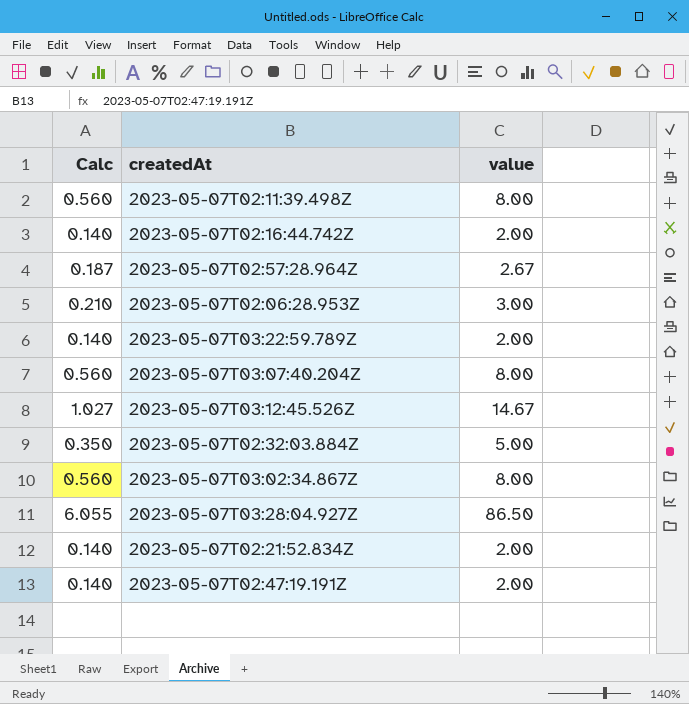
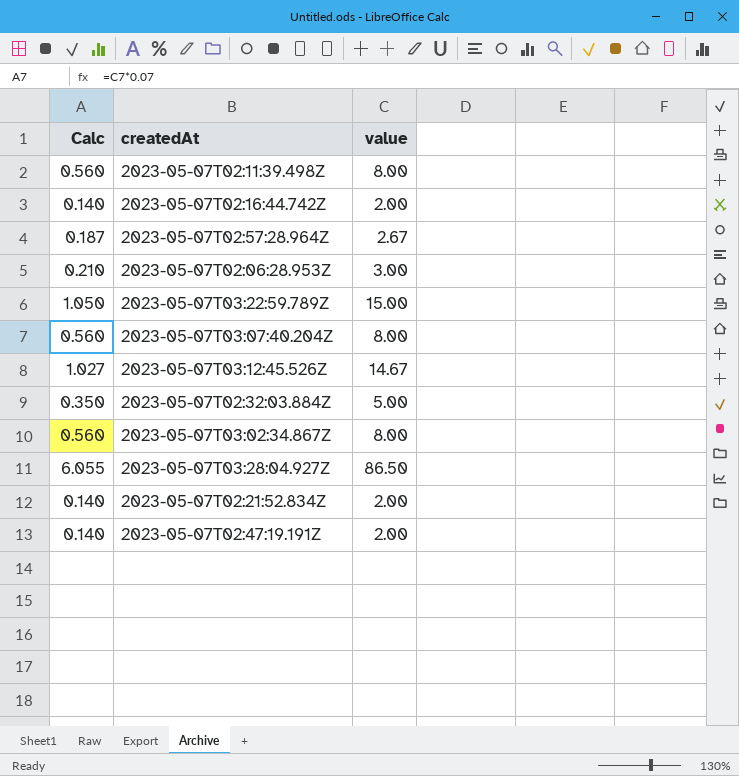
2023-05-07T03:22:59.789Z | Calc: 0.140 -> 1.050
2023-05-07T03:22:59.789Z | value: 2.00 -> 15.00

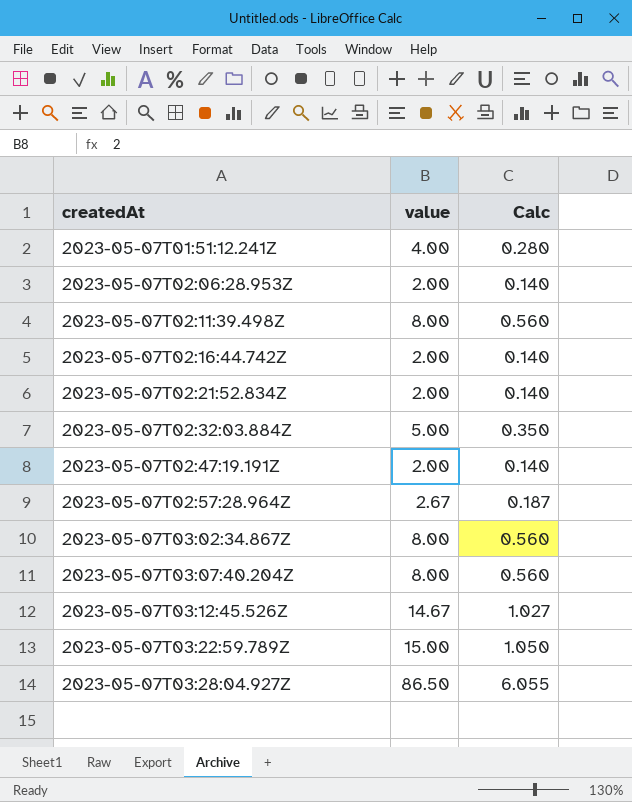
row order: none -> createdAt ascending
column Calc | position: 1 -> 3
row 2023-05-07T01:51:12.241Z: none -> 4.00 | 0.280
2023-05-07T02:06:28.953Z | value: 3.00 -> 2.00
2023-05-07T02:06:28.953Z | Calc: 0.210 -> 0.140

